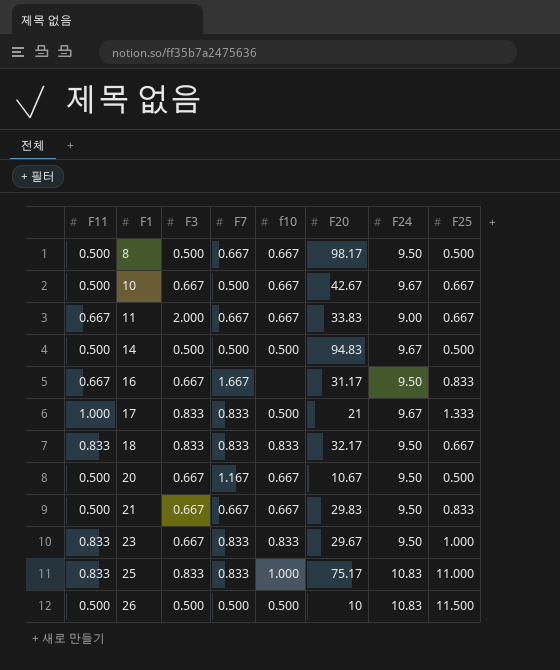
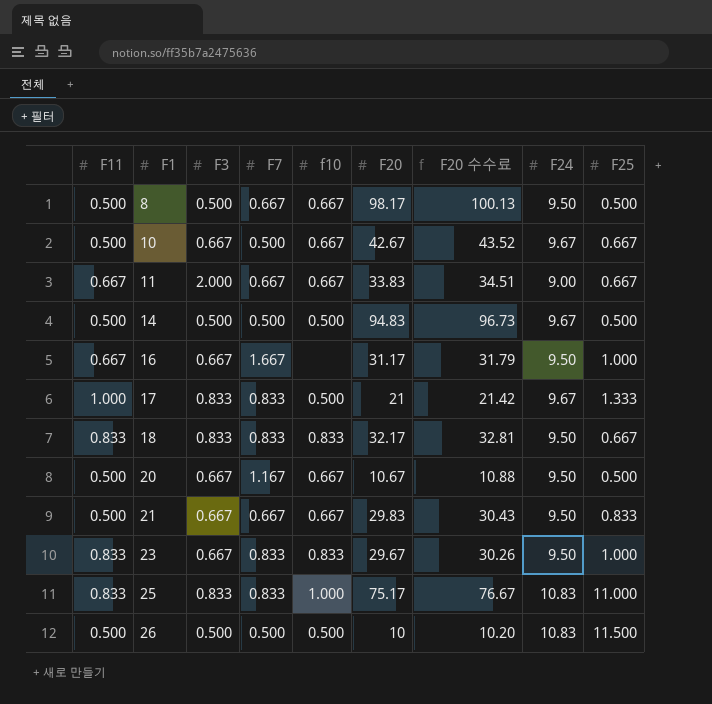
column F20 수수료 | formula: none -> [F20] * 1.02
16 | F25: 0.833 -> 1.000

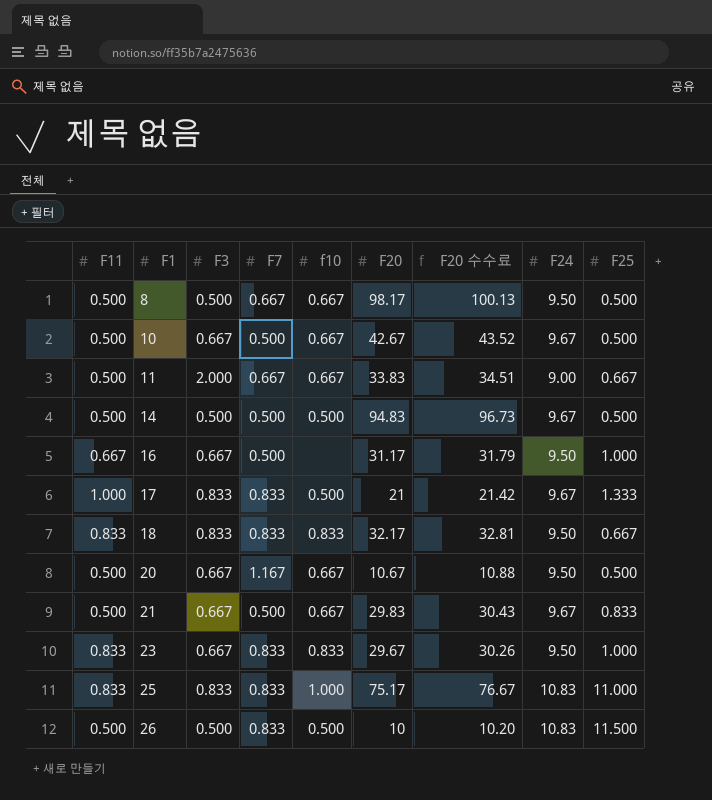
10 | F25: 0.667 -> 0.500
11 | F11: 0.667 -> 0.500
16 | F7: 1.667 -> 0.500
21 | F7: 0.667 -> 0.500
21 | F24: 9.50 -> 9.67
26 | F7: 0.500 -> 0.833

